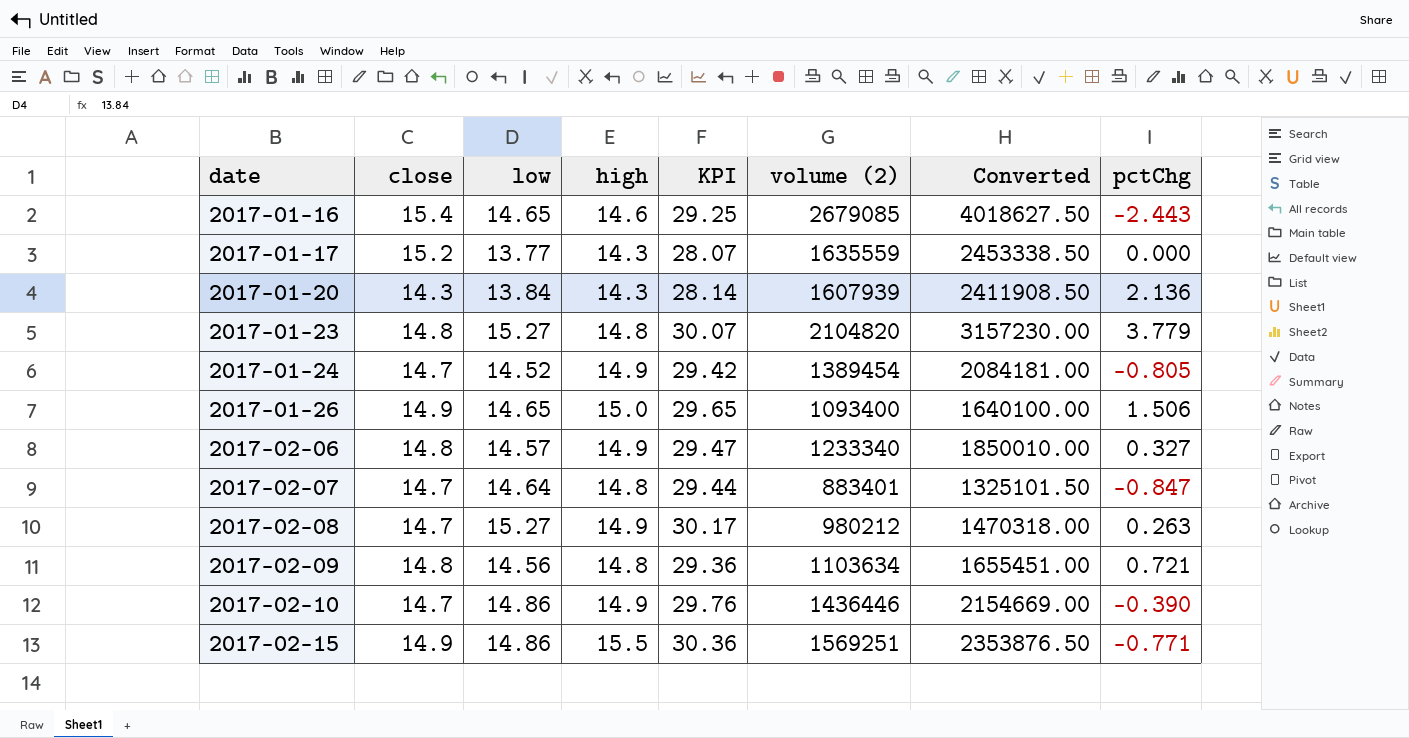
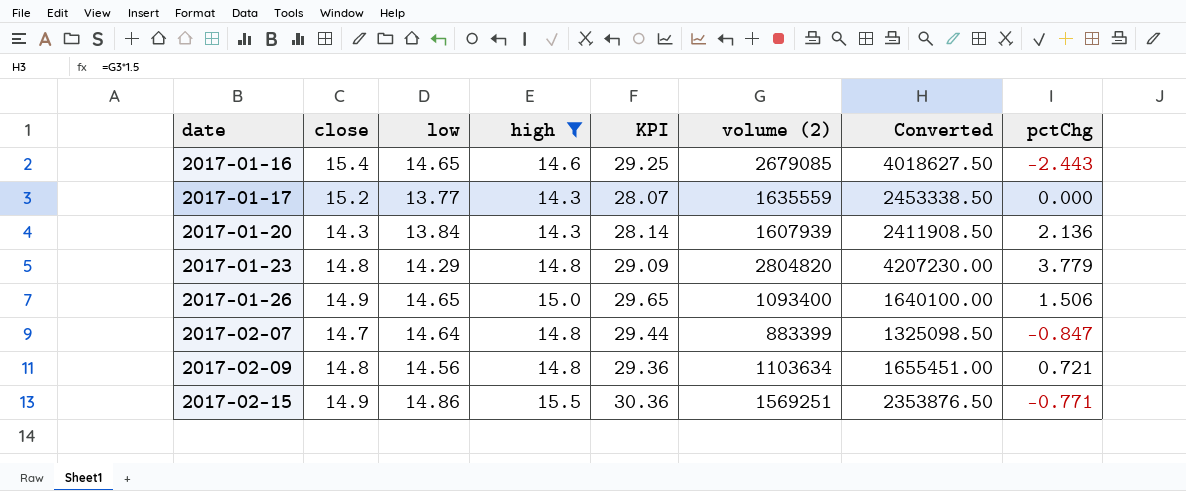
filter: none -> high != 14.9
2017-01-23 | low: 15.27 -> 14.29
2017-01-23 | KPI: 30.07 -> 29.09
2017-01-23 | volume (2): 2104820 -> 2804820
2017-01-23 | Converted: 3157230.00 -> 4207230.00
2017-02-07 | volume (2): 883401 -> 883399
2017-02-07 | Converted: 1325101.50 -> 1325098.50

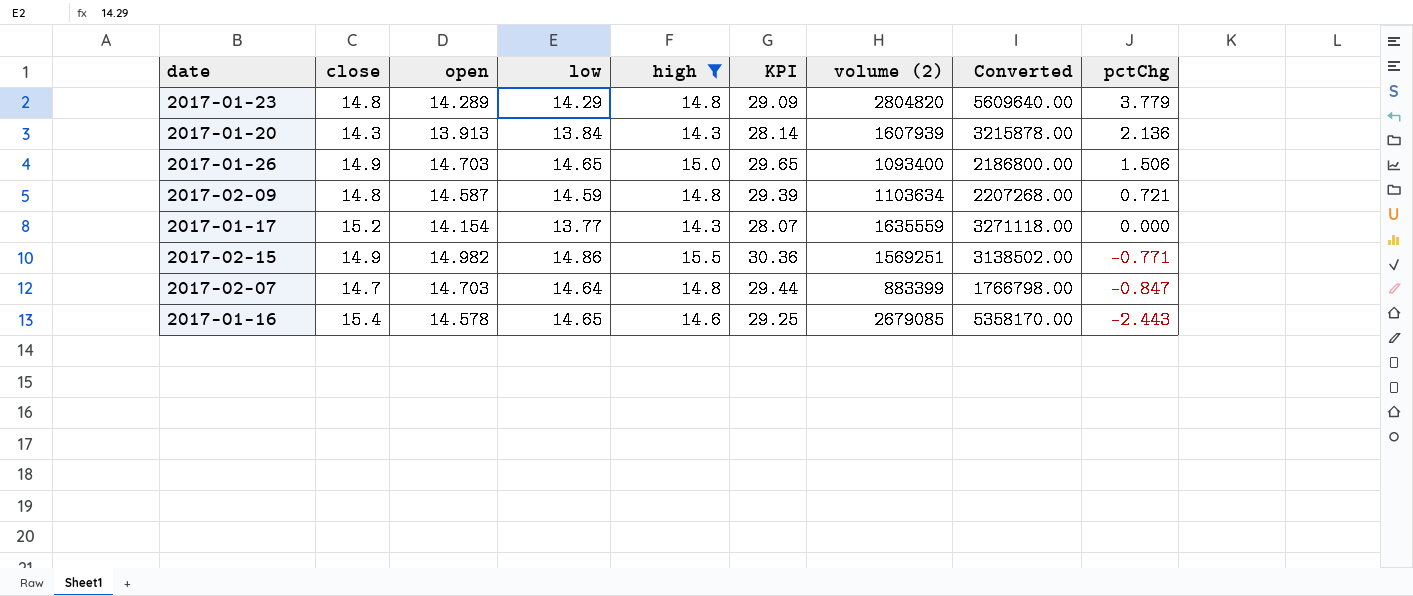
row order: date ascending -> pctChg descending
column open | position: none -> 3
column Converted | formula: [volume (2)] * 1.5 -> [volume (2)] * 2
2017-02-09 | low: 14.56 -> 14.59
2017-02-09 | KPI: 29.36 -> 29.39

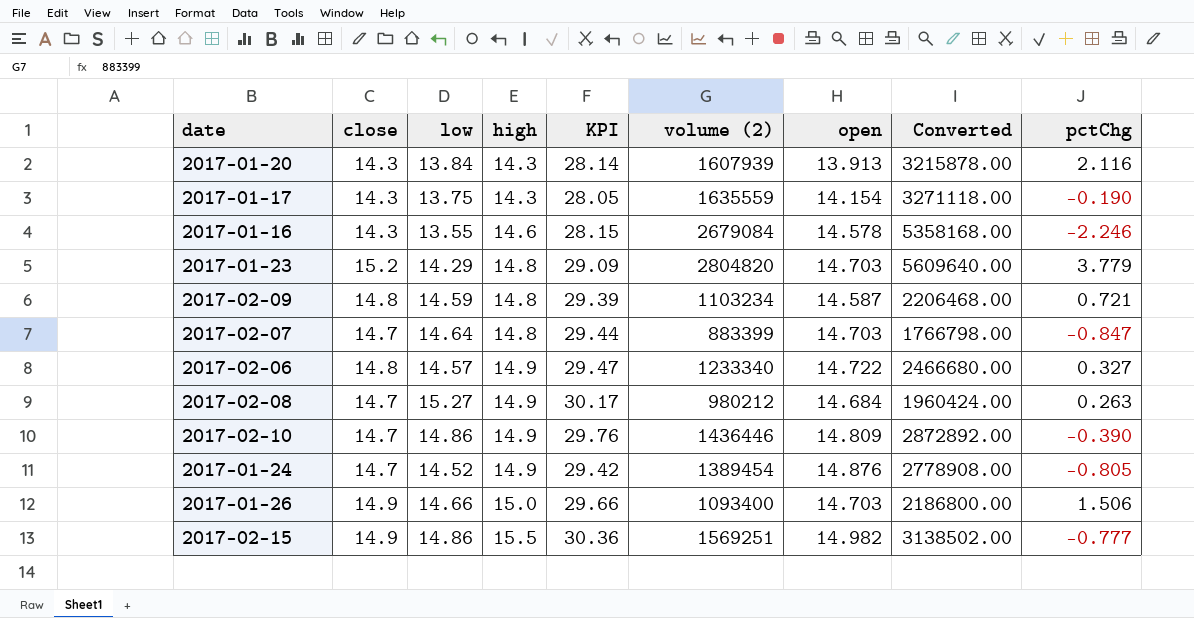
filter: high != 14.9 -> none
row order: pctChg descending -> high ascending
column open | position: 3 -> 7
2017-01-20 | pctChg: 2.136 -> 2.116
2017-01-17 | close: 15.2 -> 14.3
2017-01-17 | low: 13.77 -> 13.75
2017-01-17 | KPI: 28.07 -> 28.05
2017-01-17 | pctChg: 0.000 -> -0.190
2017-01-16 | close: 15.4 -> 14.3
2017-01-16 | low: 14.65 -> 13.55
2017-01-16 | KPI: 29.25 -> 28.15
2017-01-16 | volume (2): 2679085 -> 2679084
2017-01-16 | Converted: 5358170.00 -> 5358168.00
2017-01-16 | pctChg: -2.443 -> -2.246
2017-01-23 | close: 14.8 -> 15.2
2017-01-23 | open: 14.289 -> 14.703
2017-02-09 | volume (2): 1103634 -> 1103234
2017-02-09 | Converted: 2207268.00 -> 2206468.00
2017-01-26 | low: 14.65 -> 14.66
2017-01-26 | KPI: 29.65 -> 29.66
2017-02-15 | pctChg: -0.771 -> -0.777

